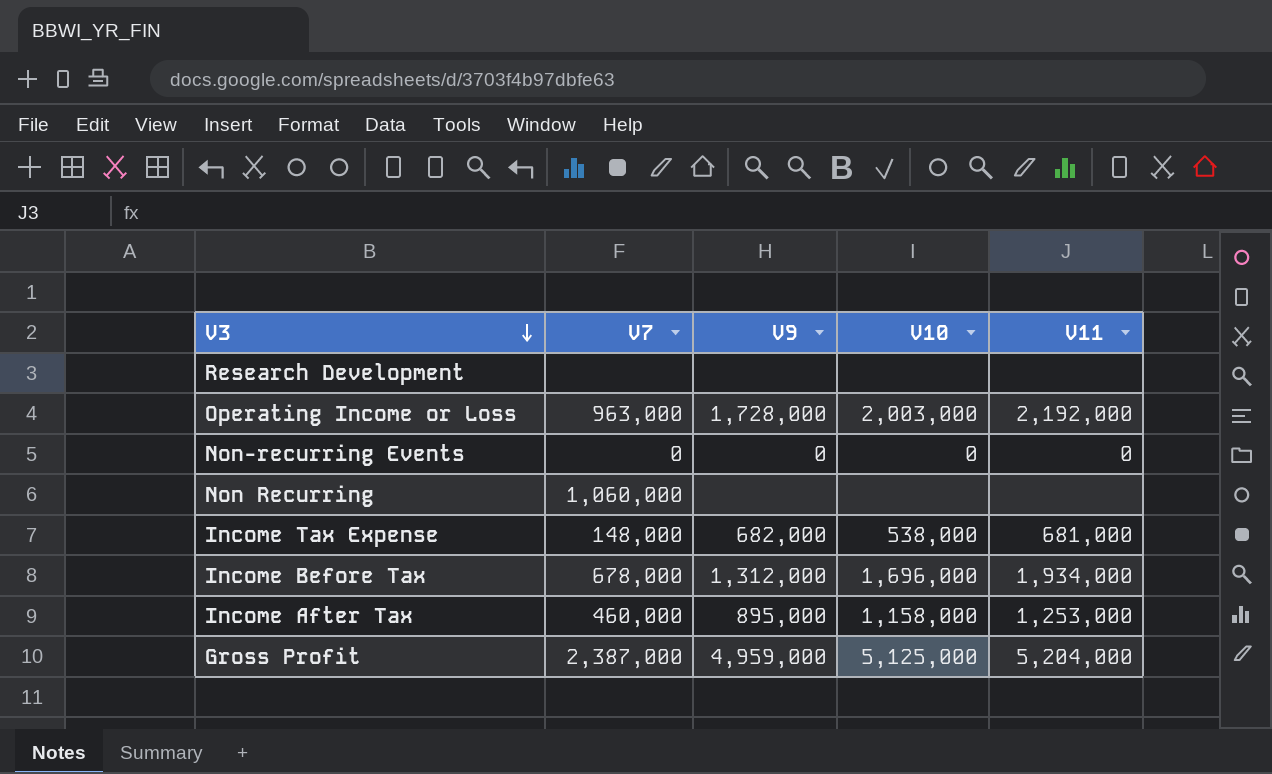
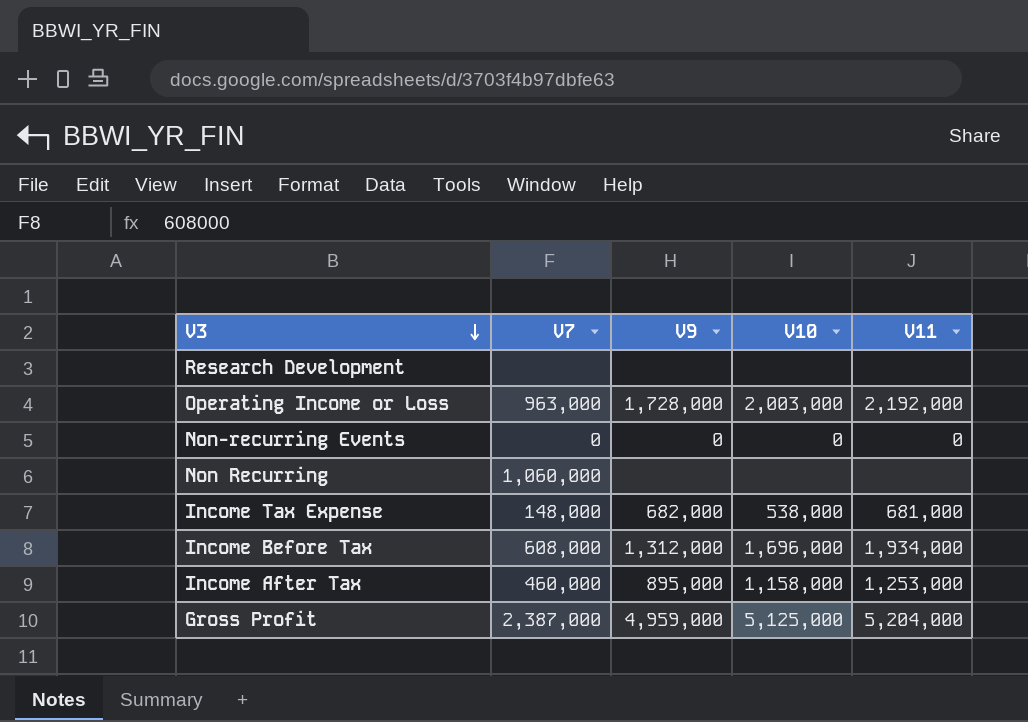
Income Before Tax | V7: 678,000 -> 608,000

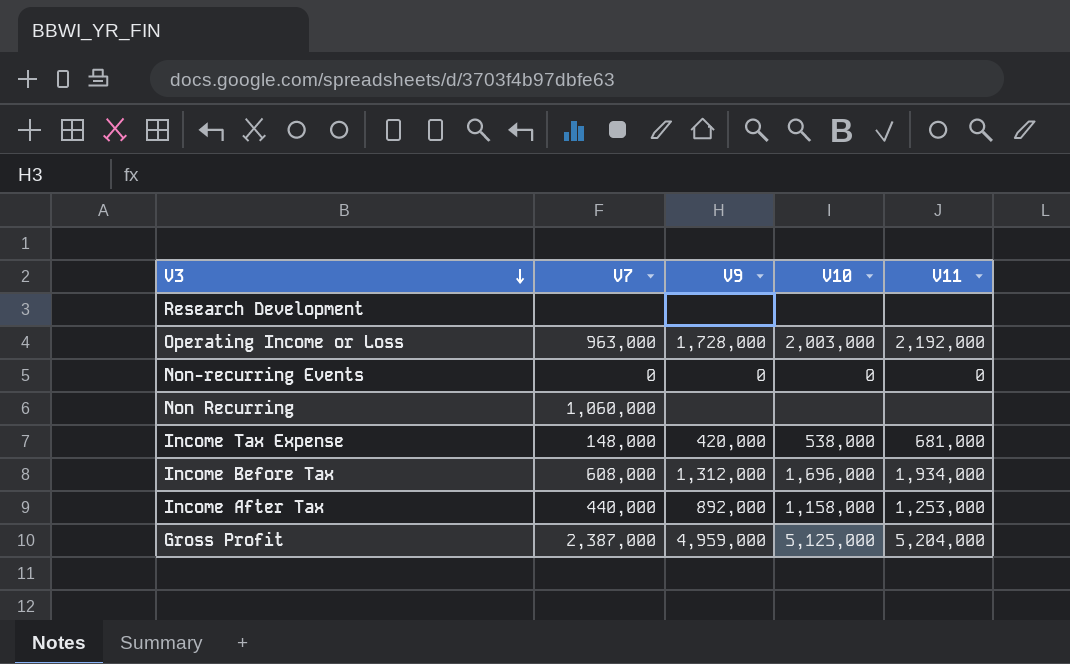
Income Tax Expense | V9: 682,000 -> 420,000
Income After Tax | V7: 460,000 -> 440,000
Income After Tax | V9: 895,000 -> 892,000

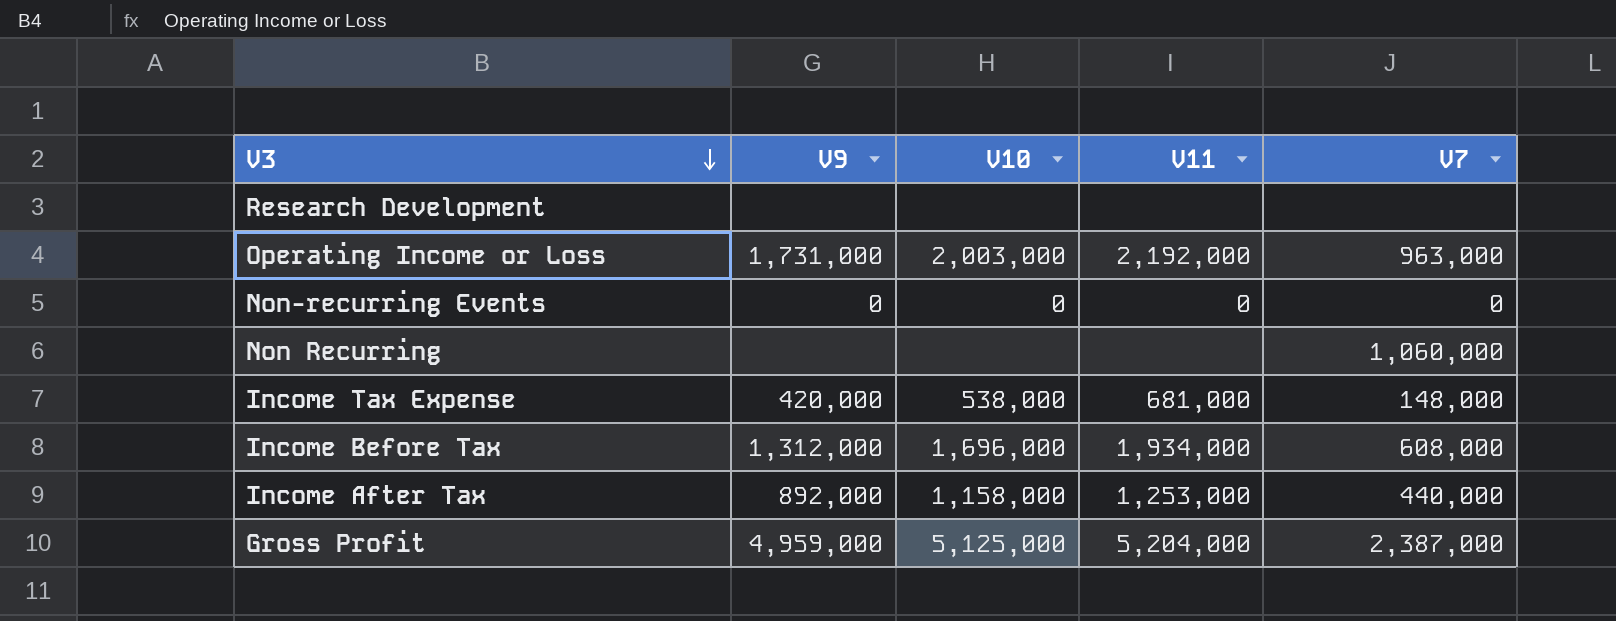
column V7 | position: 2 -> 5
Operating Income or Loss | V9: 1,728,000 -> 1,731,000

